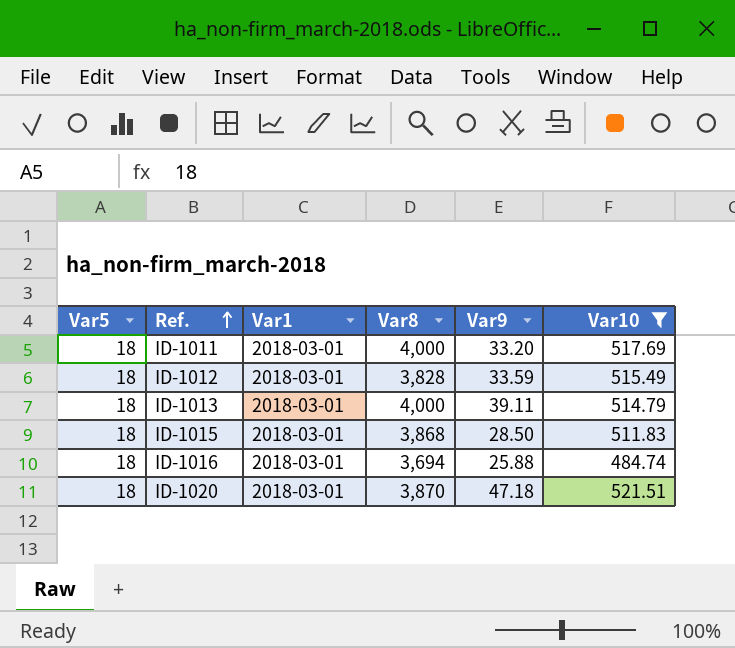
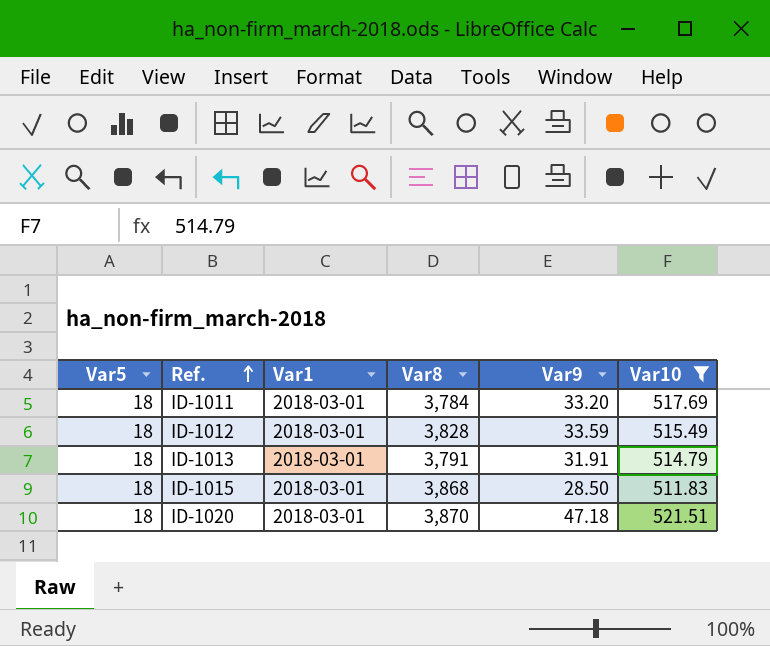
row ID-1016: 18 | 2018-03-01 | 3,694 | 25.88 | 484.74 -> none
ID-1011 | Var8: 4,000 -> 3,784
ID-1013 | Var8: 4,000 -> 3,791
ID-1013 | Var9: 39.11 -> 31.91

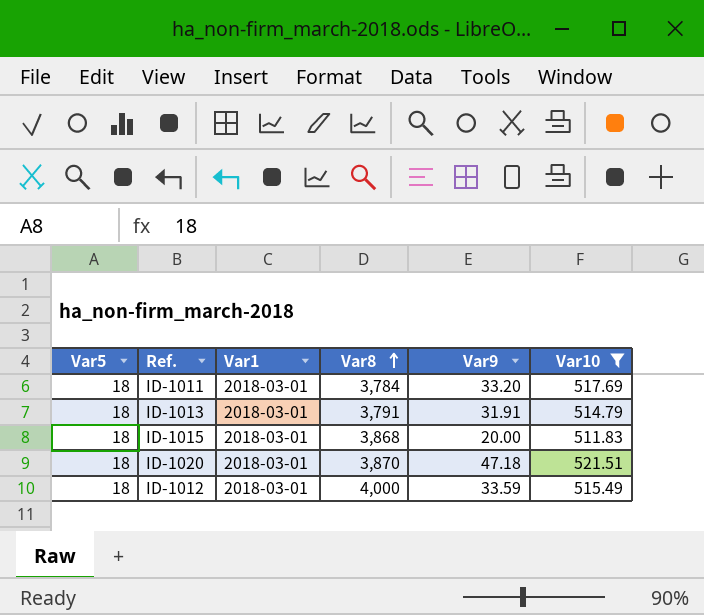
row order: Ref. ascending -> Var8 ascending
ID-1015 | Var9: 28.50 -> 20.00
ID-1012 | Var8: 3,828 -> 4,000

